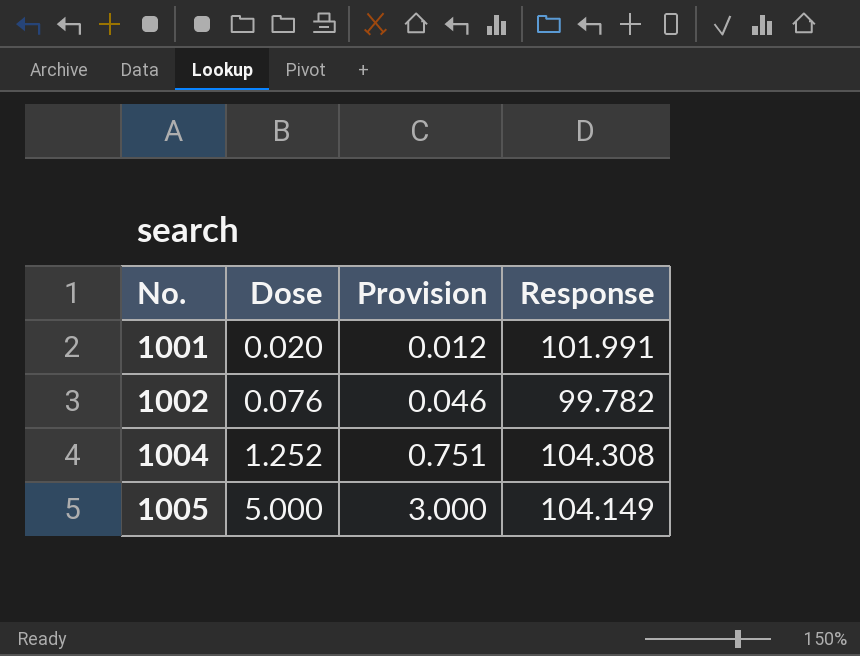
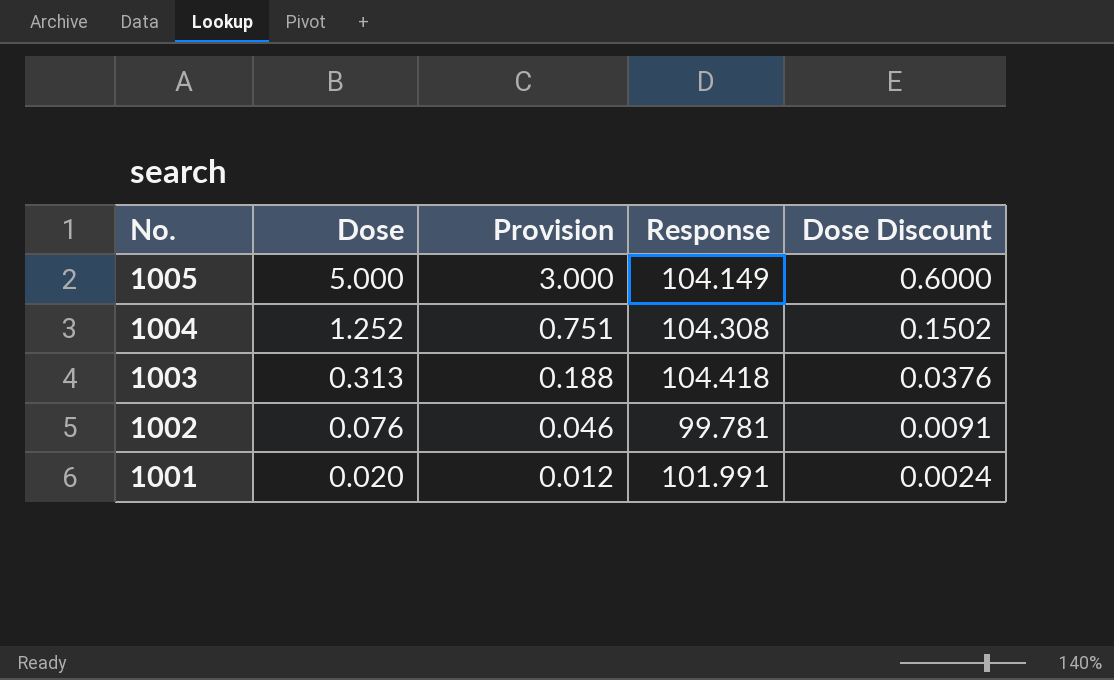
row order: No. ascending -> No. descending
column Dose Discount | formula: none -> [Dose] * 0.12
row 1003: none -> 0.313 | 0.188 | 104.418 | 0.0376
1002 | Response: 99.782 -> 99.781

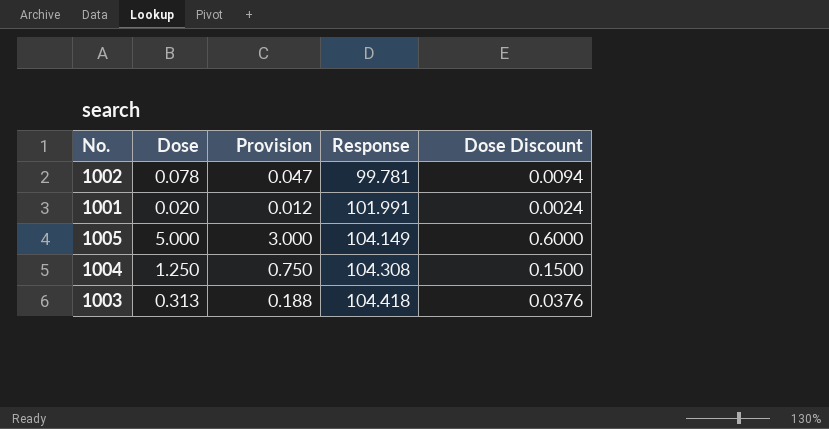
row order: No. descending -> Response ascending
1002 | Dose: 0.076 -> 0.078
1002 | Provision: 0.046 -> 0.047
1002 | Dose Discount: 0.0091 -> 0.0094
1004 | Dose: 1.252 -> 1.250
1004 | Provision: 0.751 -> 0.750
1004 | Dose Discount: 0.1502 -> 0.1500

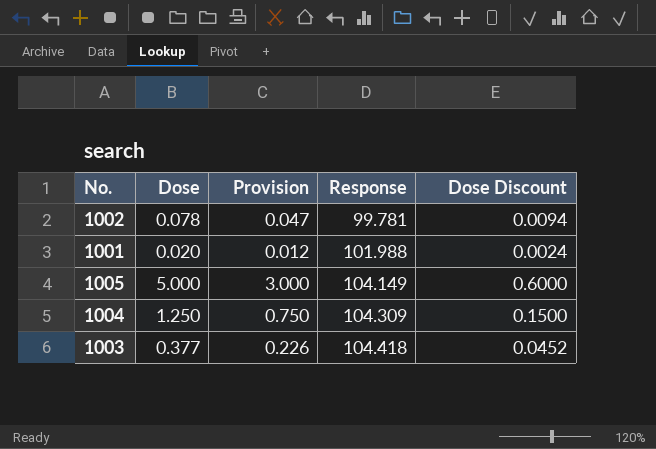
1001 | Response: 101.991 -> 101.988
1004 | Response: 104.308 -> 104.309
1003 | Dose: 0.313 -> 0.377
1003 | Provision: 0.188 -> 0.226
1003 | Dose Discount: 0.0376 -> 0.0452

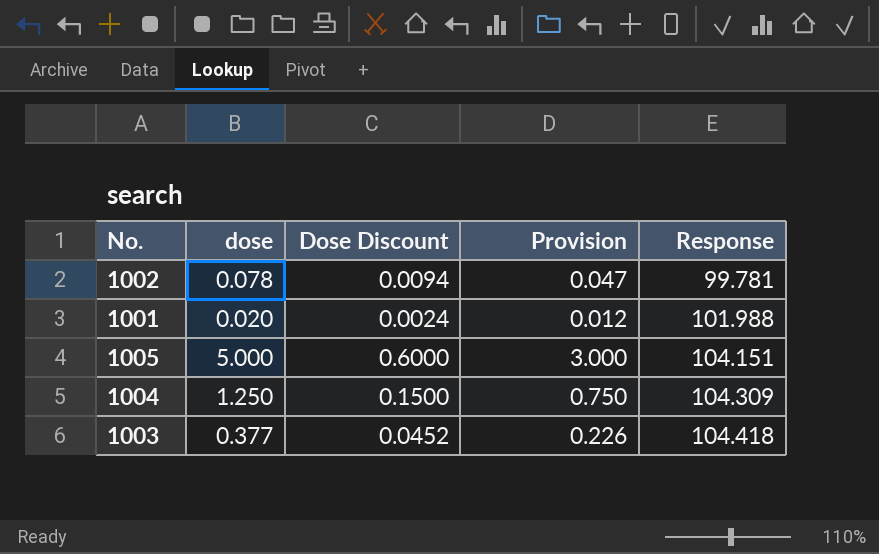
column name: Dose -> dose
column Dose Discount | position: 5 -> 3
1005 | Response: 104.149 -> 104.151

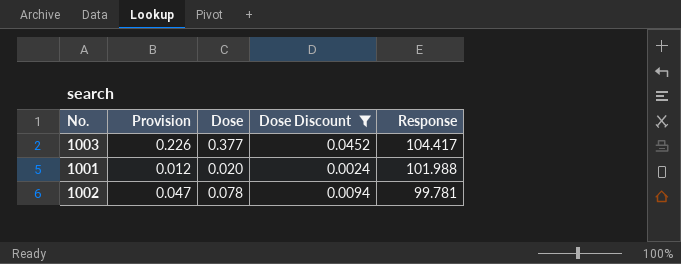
filter: none -> Dose Discount <= 0.0452
row order: Response ascending -> Response descending
column Provision | position: 4 -> 2
column name: dose -> Dose
1003 | Response: 104.418 -> 104.417

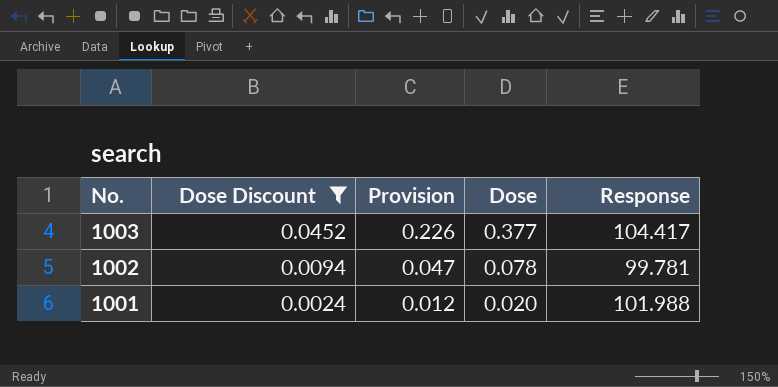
row order: Response descending -> No. descending
column Dose Discount | position: 4 -> 2

